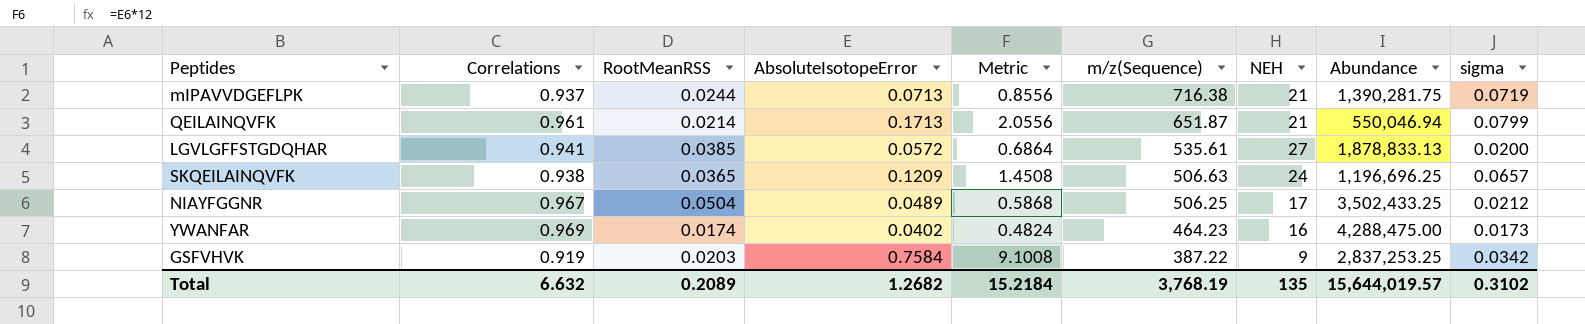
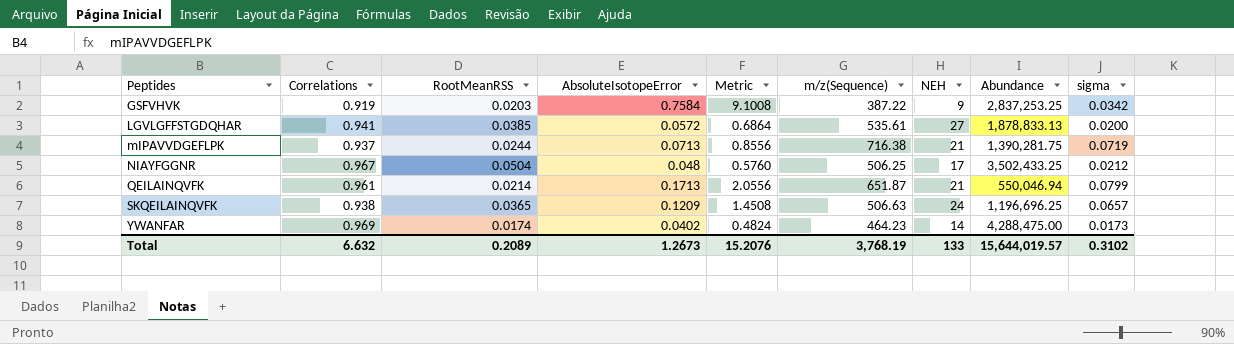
row order: m/z(Sequence) descending -> Peptides ascending
NIAYFGGNR | AbsoluteIsotopeError: 0.0489 -> 0.048
NIAYFGGNR | Metric: 0.5868 -> 0.5760
YWANFAR | NEH: 16 -> 14
Total | AbsoluteIsotopeError: 1.2682 -> 1.2673
Total | Metric: 15.2184 -> 15.2076
Total | NEH: 135 -> 133

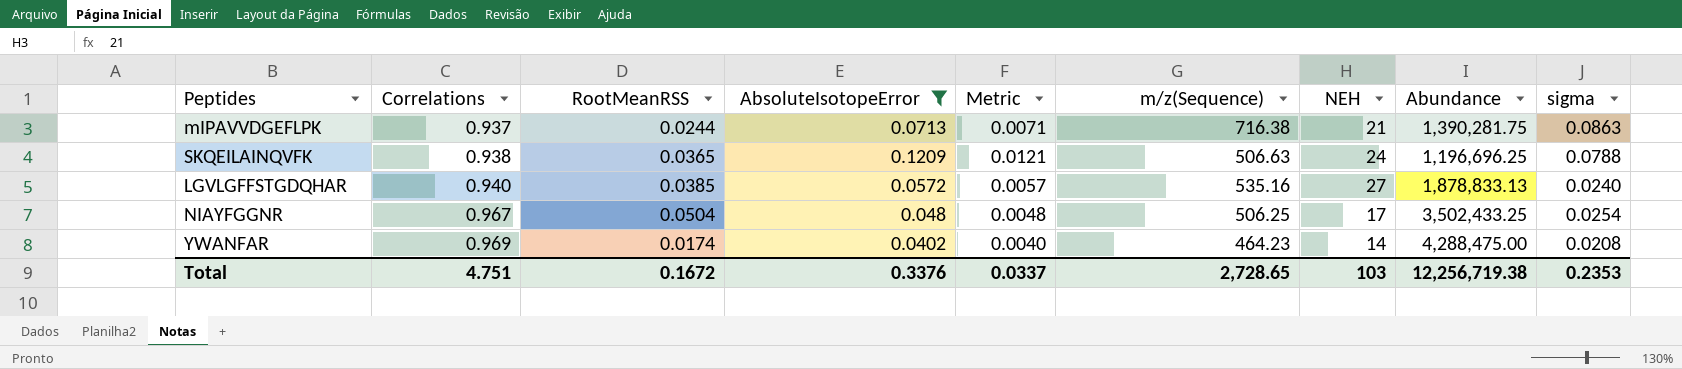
filter: none -> AbsoluteIsotopeError <= 0.1209
row order: Peptides ascending -> Correlations ascending
column Metric | formula: [AbsoluteIsotopeError] * 12 -> [AbsoluteIsotopeError] * 0.1
mIPAVVDGEFLPK | sigma: 0.0719 -> 0.0863
SKQEILAINQVFK | sigma: 0.0657 -> 0.0788
LGVLGFFSTGDQHAR | Correlations: 0.941 -> 0.940
LGVLGFFSTGDQHAR | m/z(Sequence): 535.61 -> 535.16
LGVLGFFSTGDQHAR | sigma: 0.0200 -> 0.0240
NIAYFGGNR | sigma: 0.0212 -> 0.0254
YWANFAR | sigma: 0.0173 -> 0.0208
Total | Correlations: 6.632 -> 4.751
Total | RootMeanRSS: 0.2089 -> 0.1672
Total | AbsoluteIsotopeError: 1.2673 -> 0.3376
Total | Metric: 15.2076 -> 0.0337
Total | m/z(Sequence): 3,768.19 -> 2,728.65
Total | NEH: 133 -> 103
Total | Abundance: 15,644,019.57 -> 12,256,719.38
Total | sigma: 0.3102 -> 0.2353

